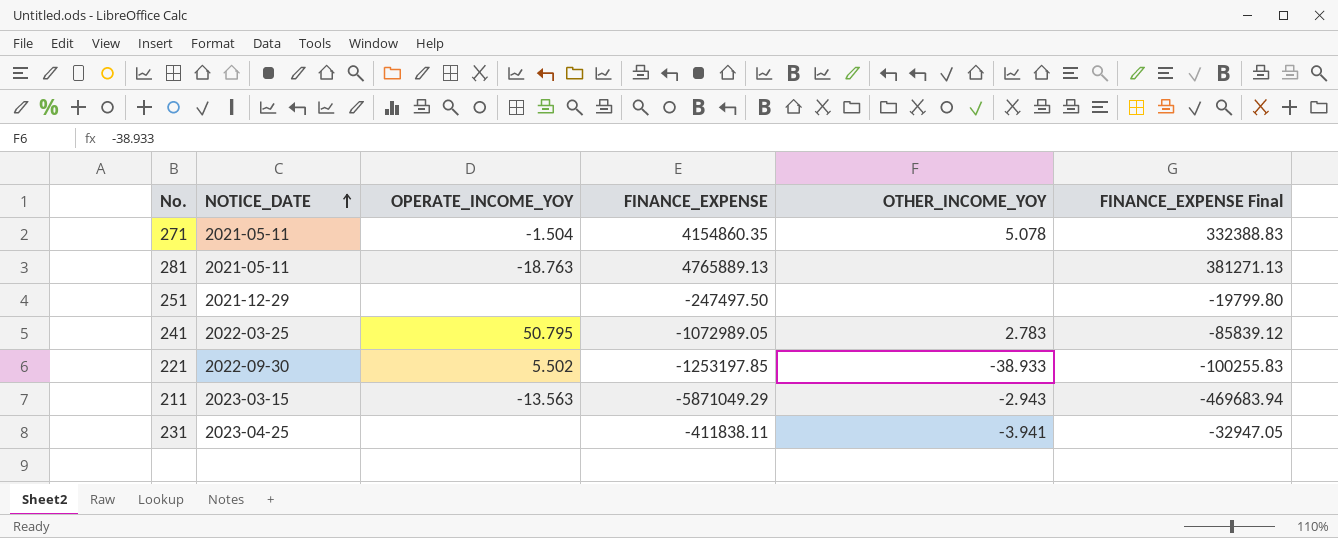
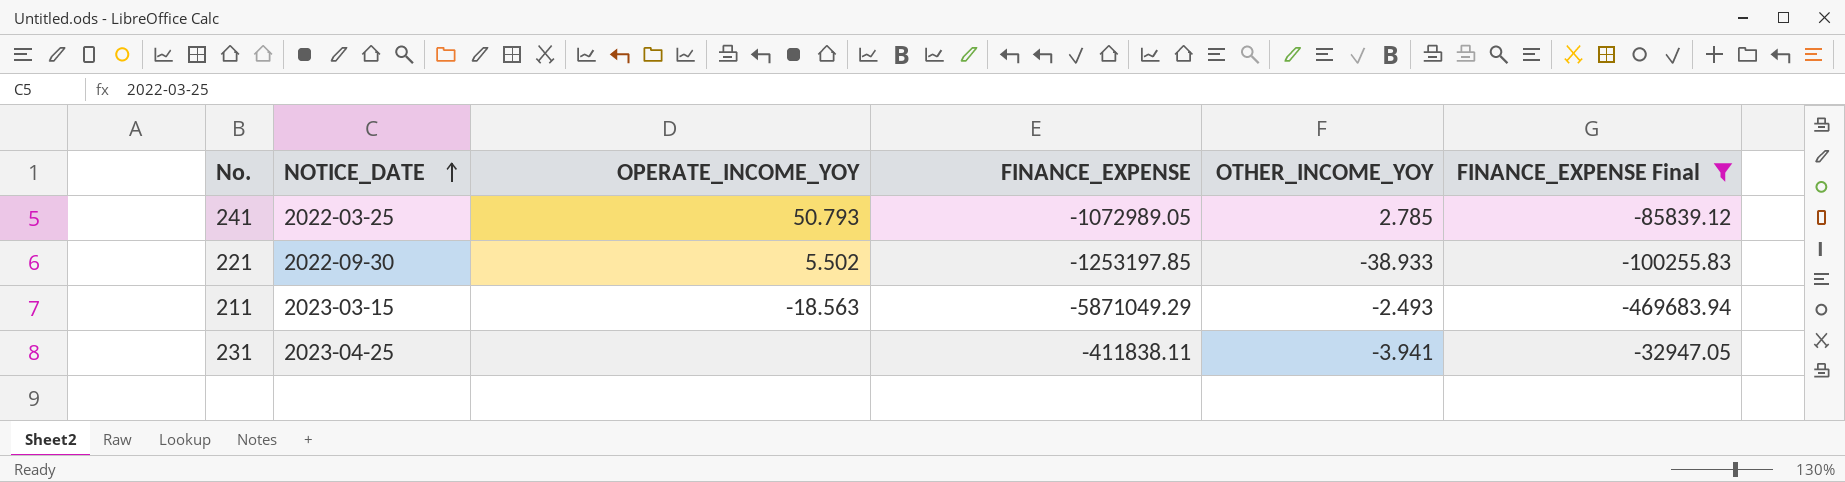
filter: none -> FINANCE_EXPENSE Final <= -32947.05
241 | OPERATE_INCOME_YOY: 50.795 -> 50.793
241 | OTHER_INCOME_YOY: 2.783 -> 2.785
211 | OPERATE_INCOME_YOY: -13.563 -> -18.563
211 | OTHER_INCOME_YOY: -2.943 -> -2.493

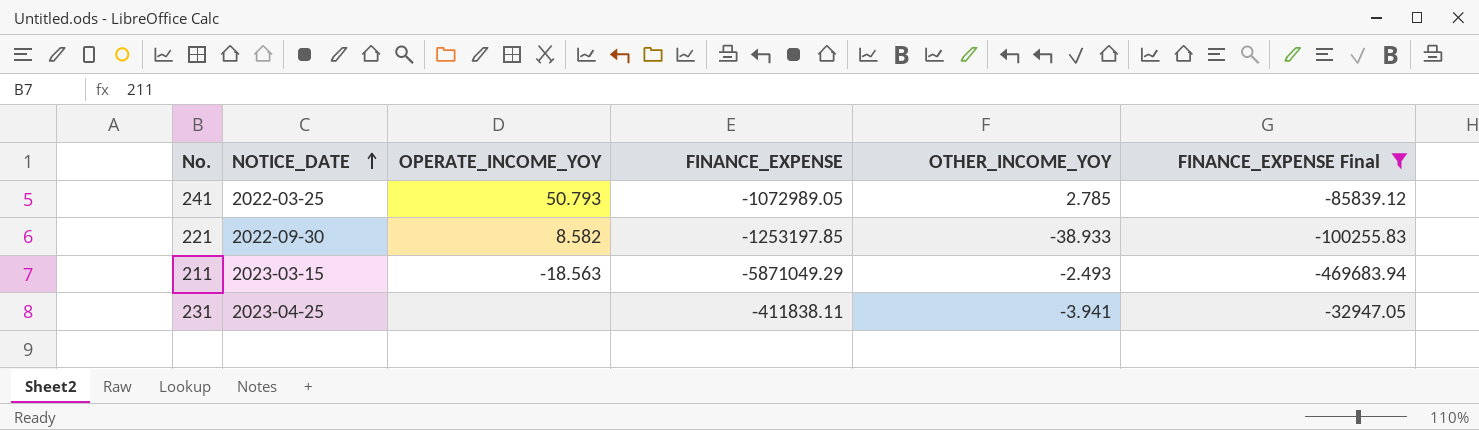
221 | OPERATE_INCOME_YOY: 5.502 -> 8.582

